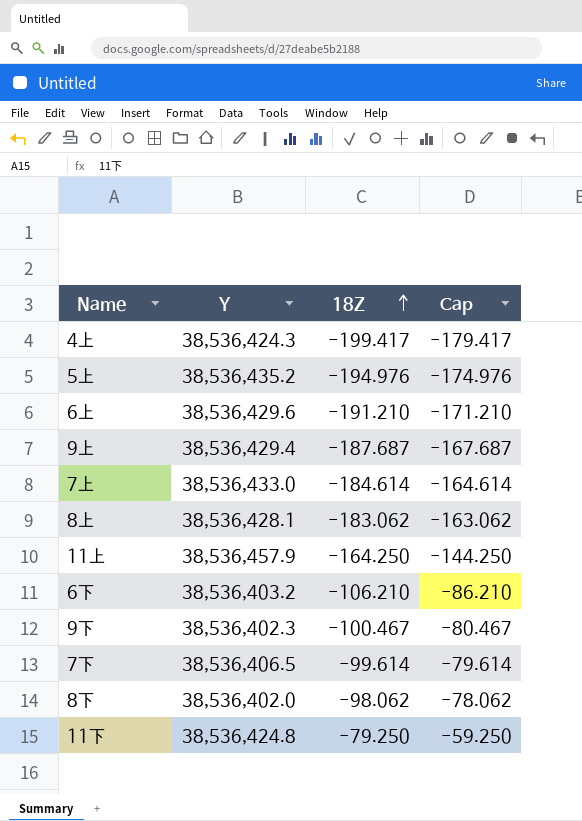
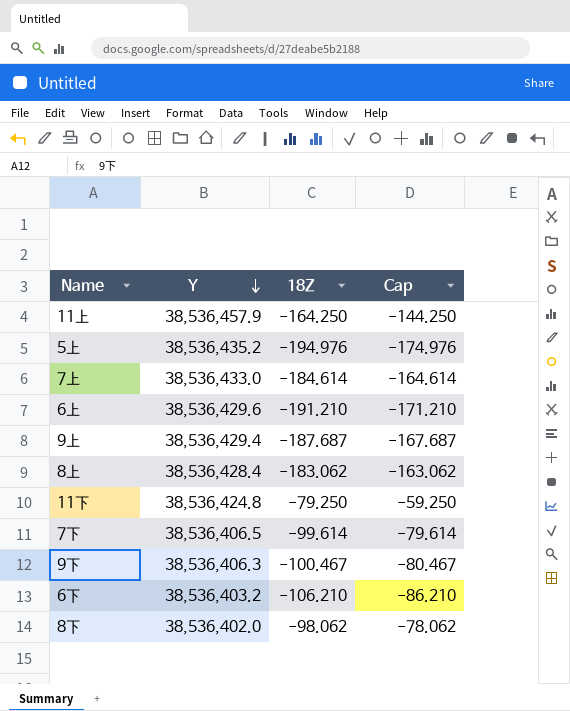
row order: 18Z ascending -> Y descending
row 4上: 38,536,424.3 | -199.417 | -179.417 -> none
8上 | Y: 38,536,428.1 -> 38,536,428.4
9下 | Y: 38,536,402.3 -> 38,536,406.3

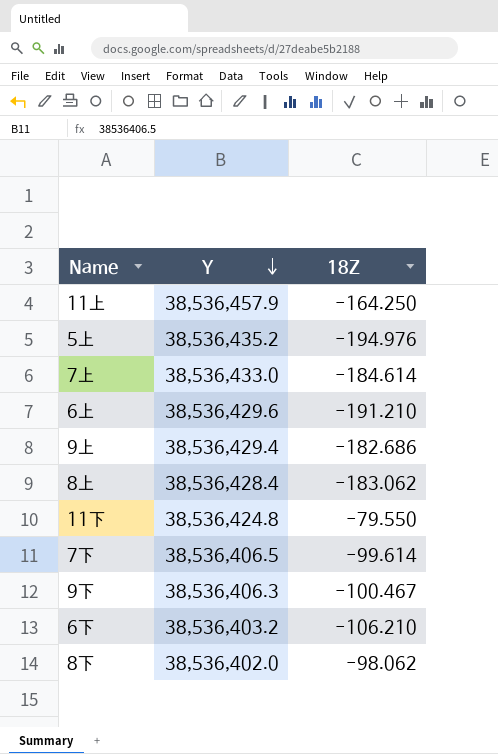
column Cap | formula: [18Z] + 20 -> none
9上 | 18Z: -187.687 -> -182.686
11下 | 18Z: -79.250 -> -79.550

